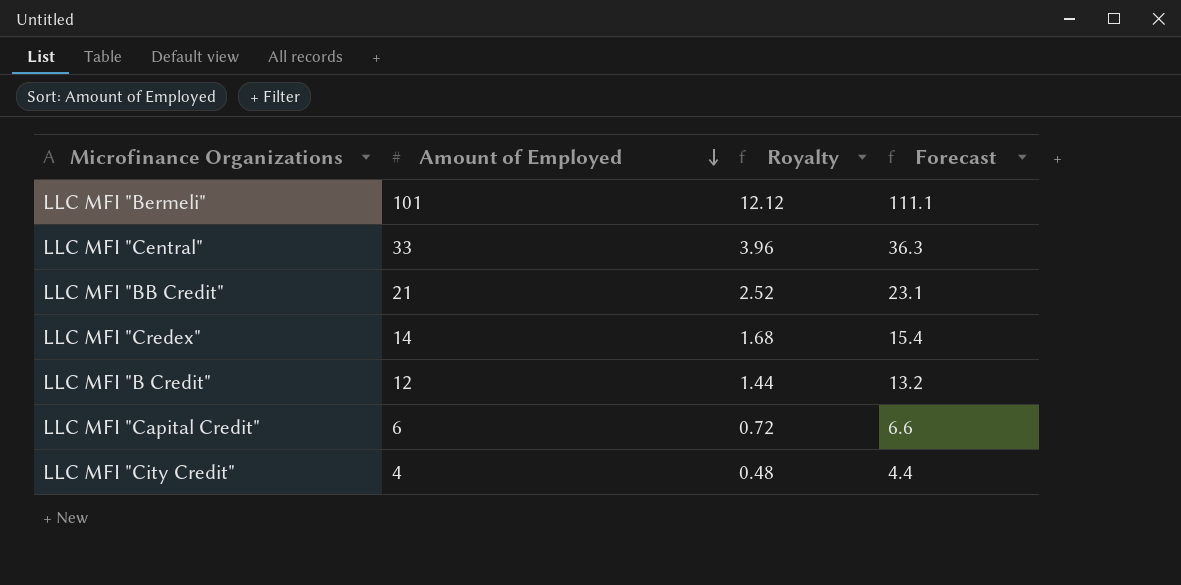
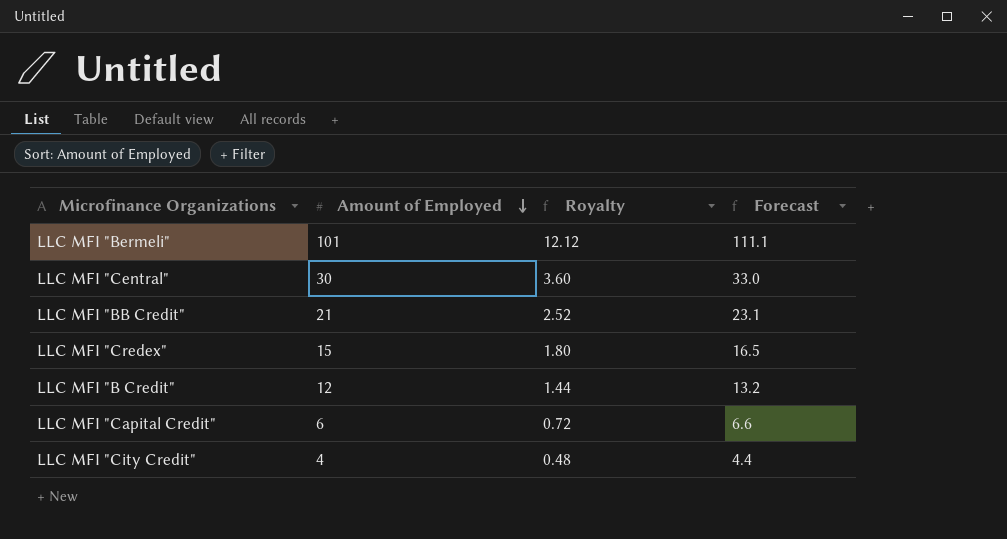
LLC MFI "Central" | Amount of Employed: 33 -> 30
LLC MFI "Central" | Royalty: 3.96 -> 3.60
LLC MFI "Central" | Forecast: 36.3 -> 33.0
LLC MFI "Credex" | Amount of Employed: 14 -> 15
LLC MFI "Credex" | Royalty: 1.68 -> 1.80
LLC MFI "Credex" | Forecast: 15.4 -> 16.5

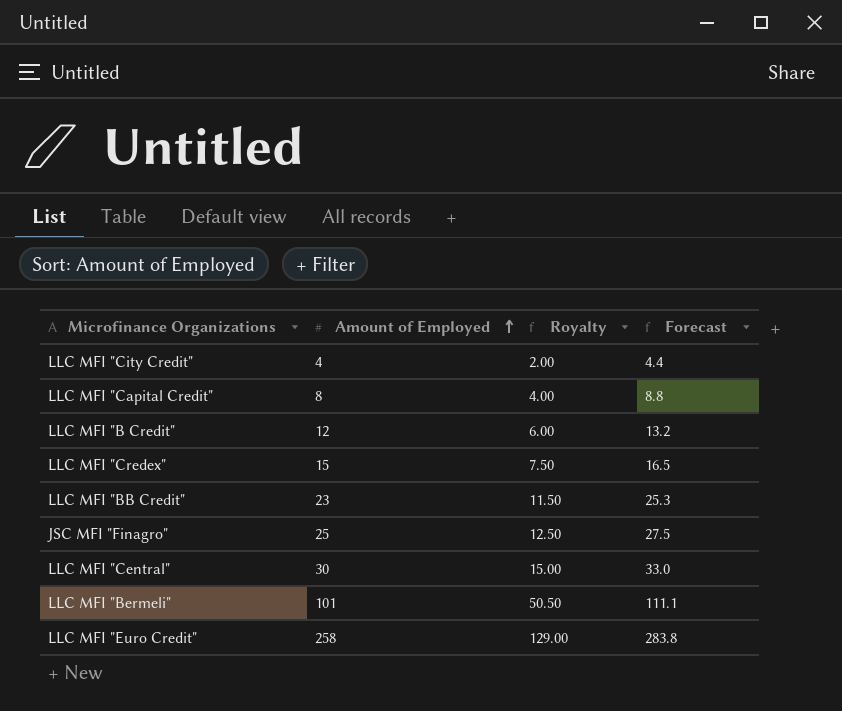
row order: Amount of Employed descending -> Amount of Employed ascending
column Royalty | formula: [Amount of Employed] * 0.12 -> [Amount of Employed] * 0.5
LLC MFI "Capital Credit" | Amount of Employed: 6 -> 8
LLC MFI "Capital Credit" | Forecast: 6.6 -> 8.8
LLC MFI "BB Credit" | Amount of Employed: 21 -> 23
LLC MFI "BB Credit" | Forecast: 23.1 -> 25.3
row JSC MFI "Finagro": none -> 25 | 12.50 | 27.5
row LLC MFI "Euro Credit": none -> 258 | 129.00 | 283.8

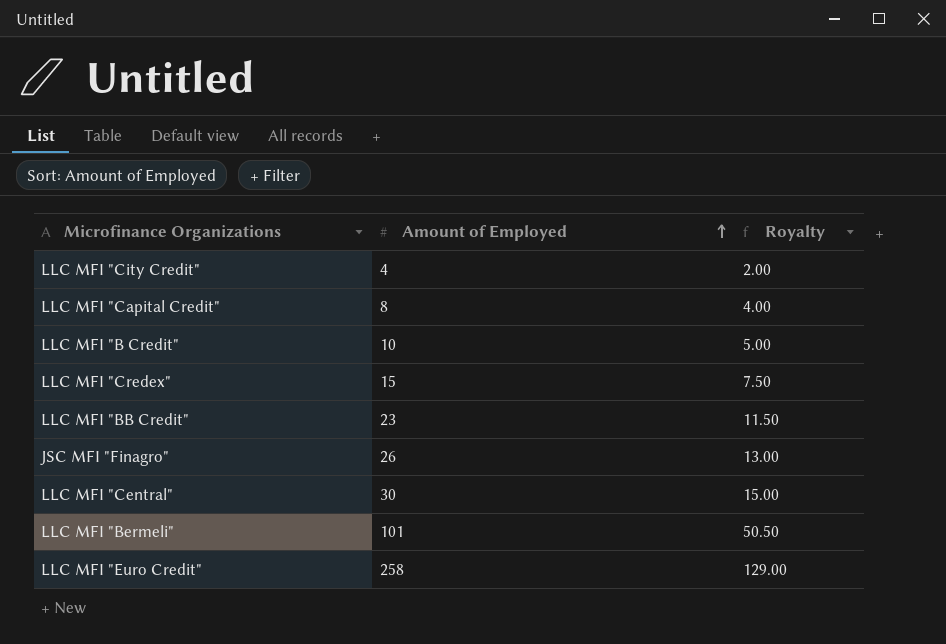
column Forecast | formula: [Amount of Employed] * 1.1 -> none
LLC MFI "B Credit" | Amount of Employed: 12 -> 10
LLC MFI "B Credit" | Royalty: 6.00 -> 5.00
JSC MFI "Finagro" | Amount of Employed: 25 -> 26
JSC MFI "Finagro" | Royalty: 12.50 -> 13.00

